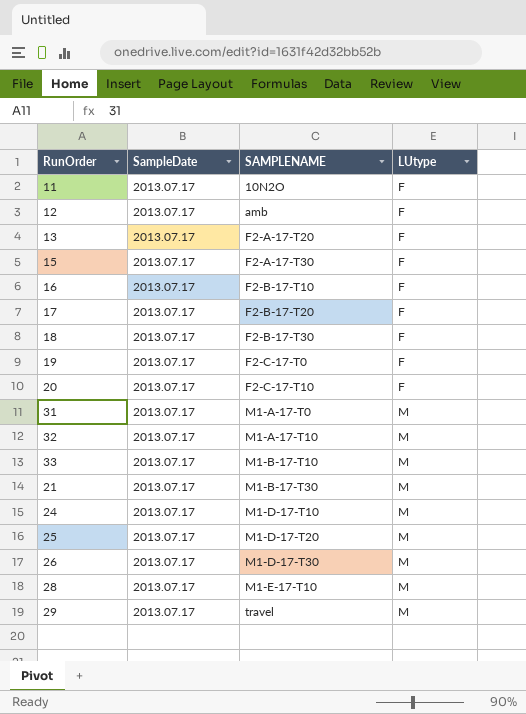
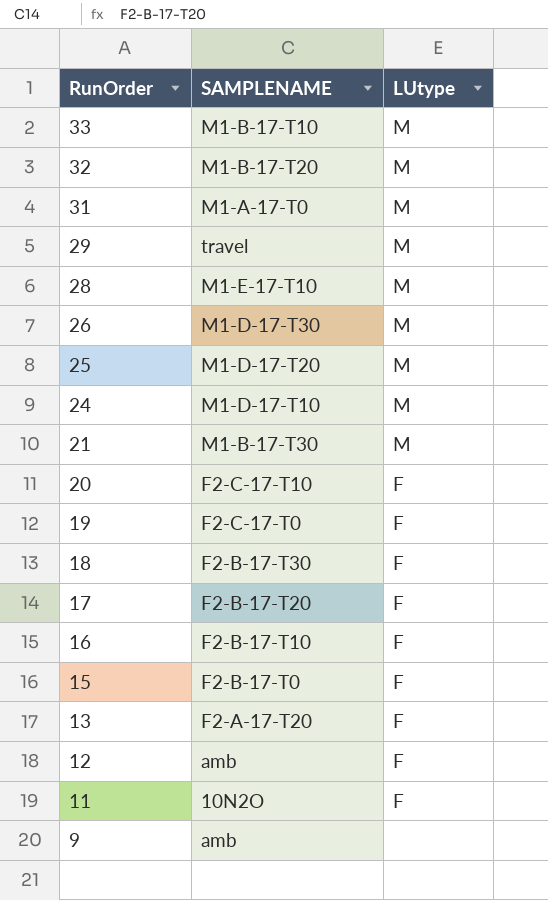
row order: SAMPLENAME ascending -> RunOrder descending
column SampleDate | position: 2 -> none
32 | SAMPLENAME: M1-A-17-T10 -> M1-B-17-T20
15 | SAMPLENAME: F2-A-17-T30 -> F2-B-17-T0
row 9: none -> amb | none

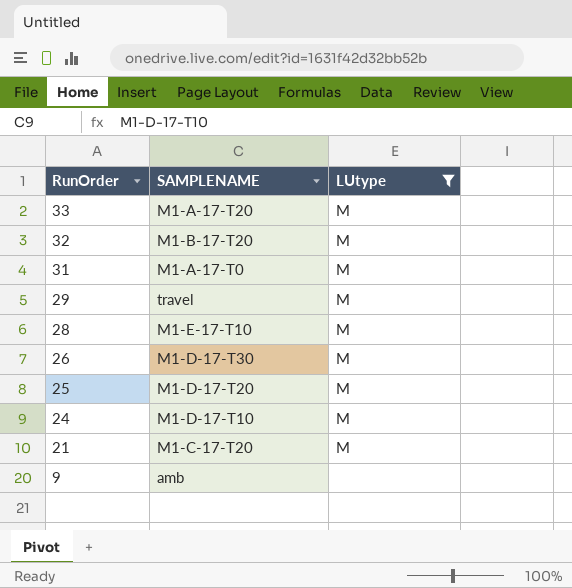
filter: none -> LUtype != F
33 | SAMPLENAME: M1-B-17-T10 -> M1-A-17-T20
21 | SAMPLENAME: M1-B-17-T30 -> M1-C-17-T20

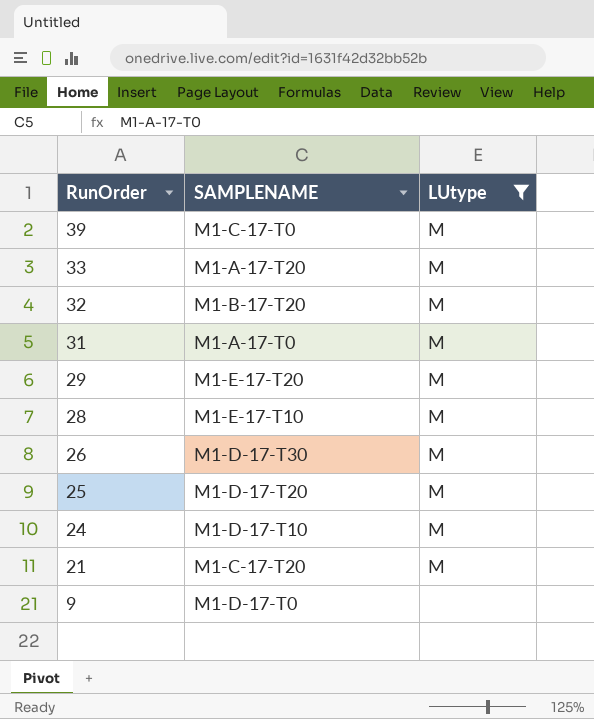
row 39: none -> M1-C-17-T0 | M
29 | SAMPLENAME: travel -> M1-E-17-T20
9 | SAMPLENAME: amb -> M1-D-17-T0

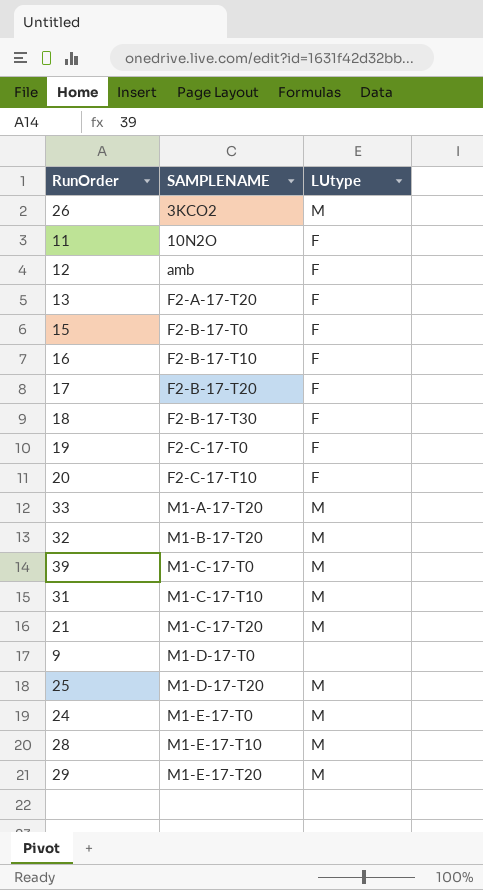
filter: LUtype != F -> none
row order: RunOrder descending -> SAMPLENAME ascending
26 | SAMPLENAME: M1-D-17-T30 -> 3KCO2
31 | SAMPLENAME: M1-A-17-T0 -> M1-C-17-T10
24 | SAMPLENAME: M1-D-17-T10 -> M1-E-17-T0

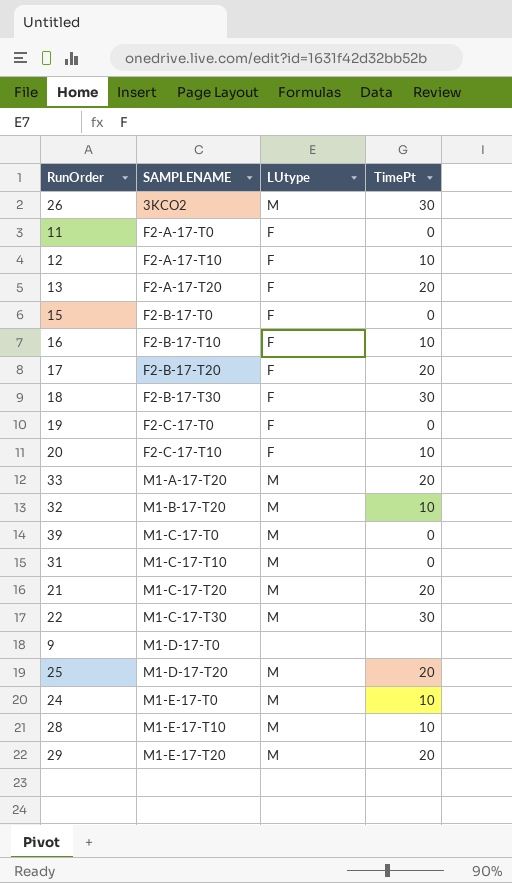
column TimePt | position: none -> 4
11 | SAMPLENAME: 10N2O -> F2-A-17-T0
12 | SAMPLENAME: amb -> F2-A-17-T10
row 22: none -> M1-C-17-T30 | M | 30

